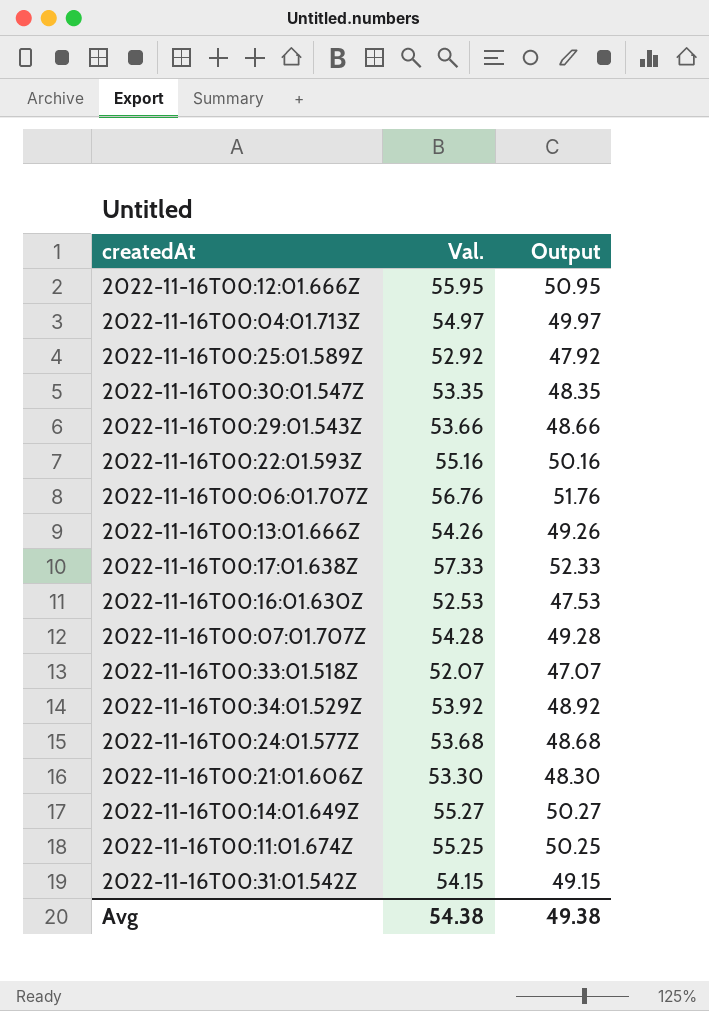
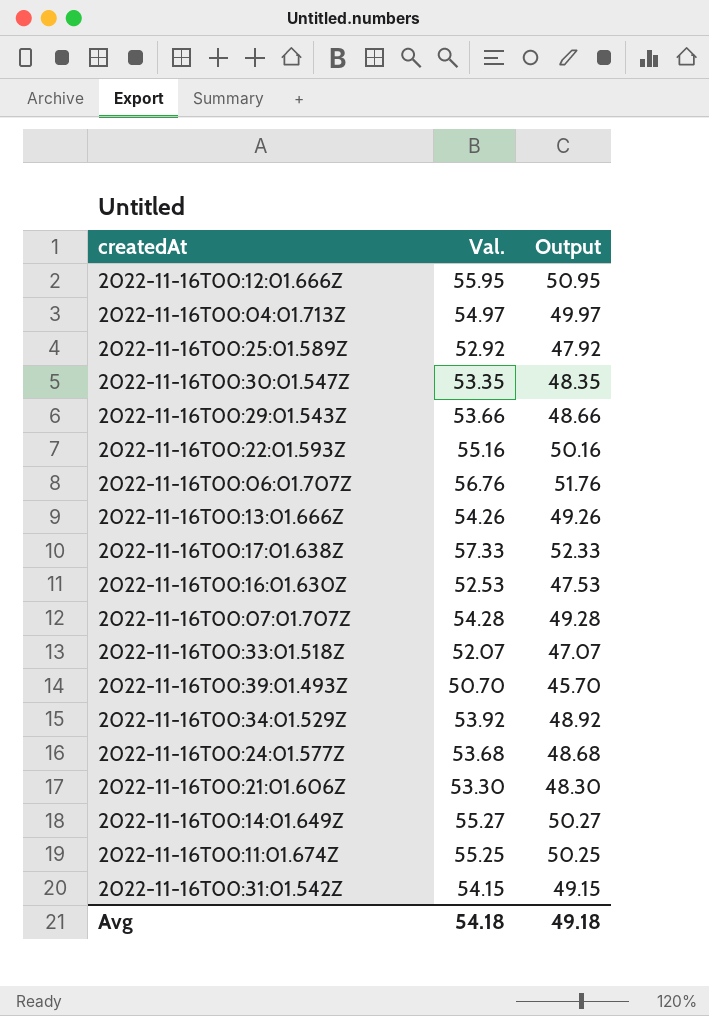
row 2022-11-16T00:39:01.493Z: none -> 50.70 | 45.70
Avg | Val.: 54.38 -> 54.18
Avg | Output: 49.38 -> 49.18

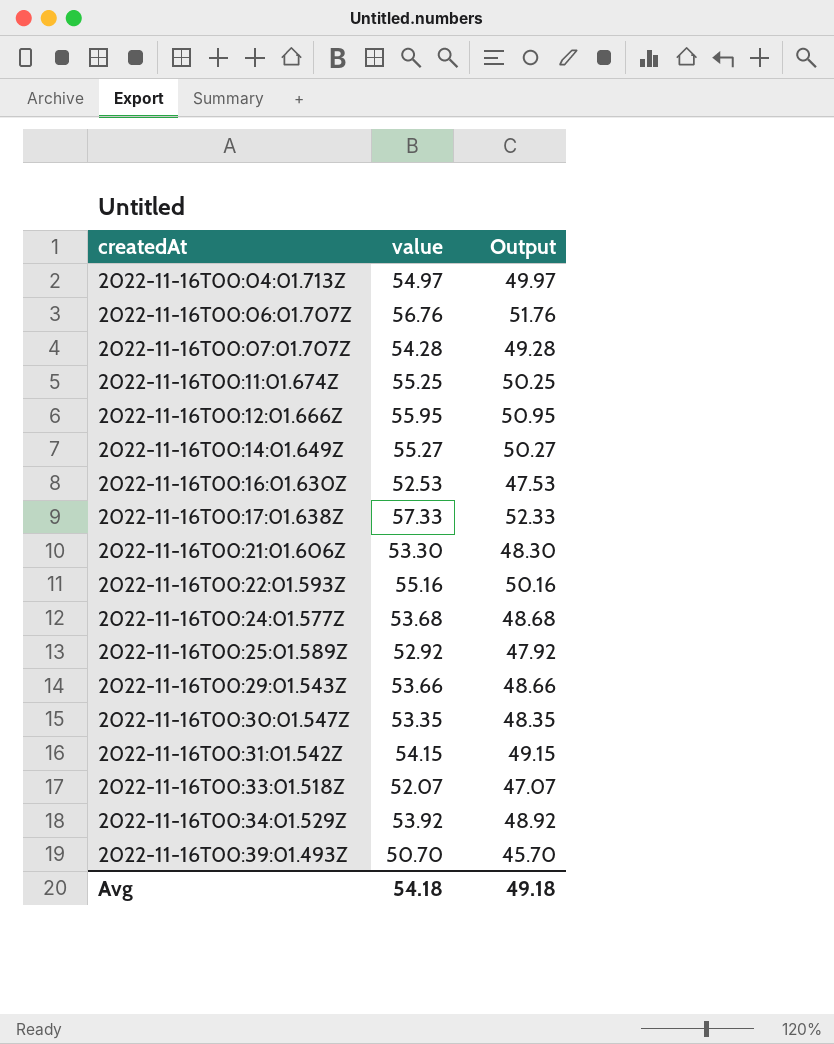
row order: none -> createdAt ascending
column name: Val. -> value
row 2022-11-16T00:13:01.666Z: 54.26 | 49.26 -> none

